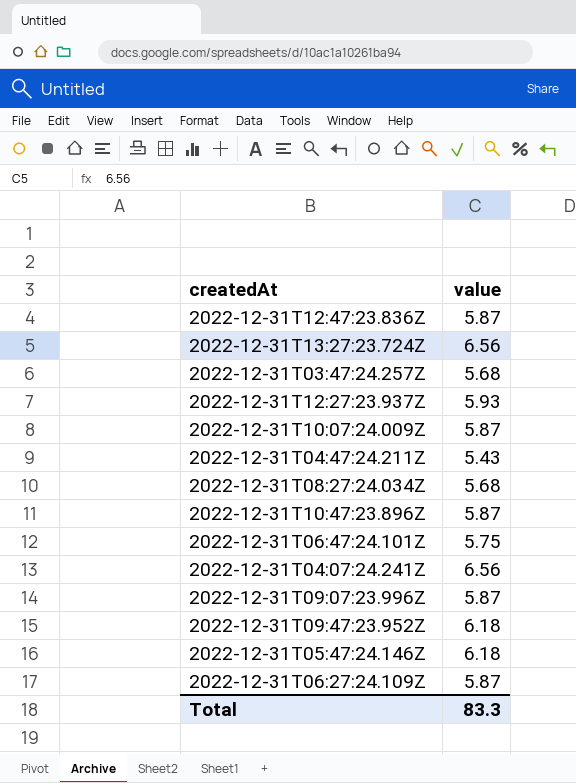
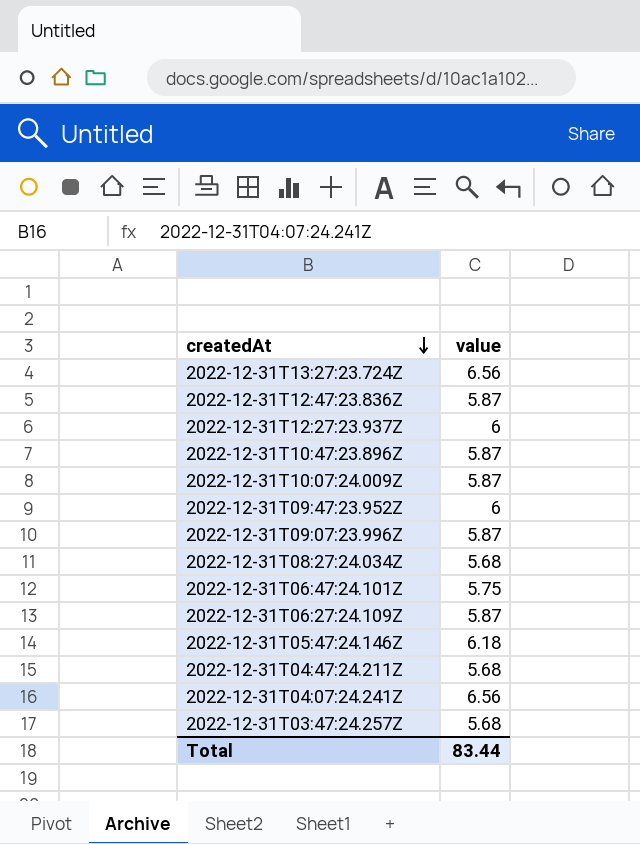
row order: none -> createdAt descending
2022-12-31T12:27:23.937Z | value: 5.93 -> 6
2022-12-31T09:47:23.952Z | value: 6.18 -> 6
2022-12-31T04:47:24.211Z | value: 5.43 -> 5.68
Total | value: 83.3 -> 83.44

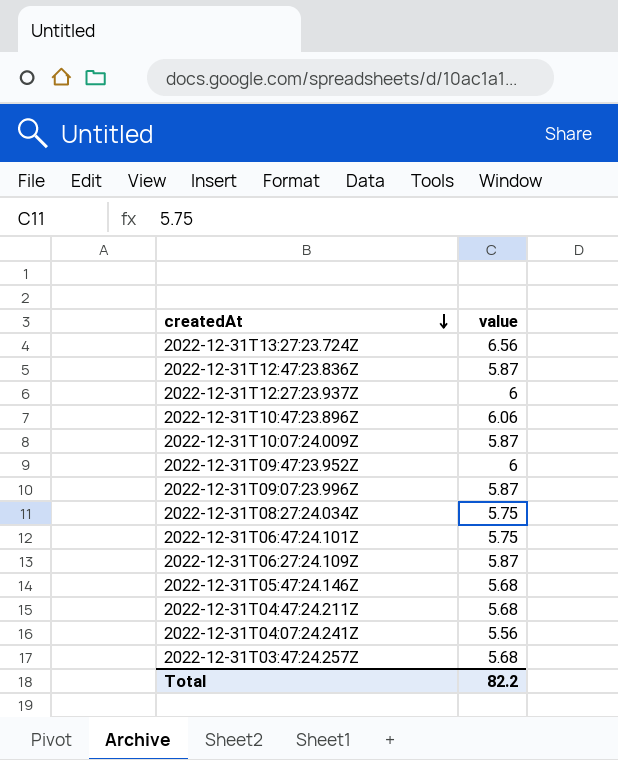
2022-12-31T10:47:23.896Z | value: 5.87 -> 6.06
2022-12-31T08:27:24.034Z | value: 5.68 -> 5.75
2022-12-31T05:47:24.146Z | value: 6.18 -> 5.68
2022-12-31T04:07:24.241Z | value: 6.56 -> 5.56
Total | value: 83.44 -> 82.2

